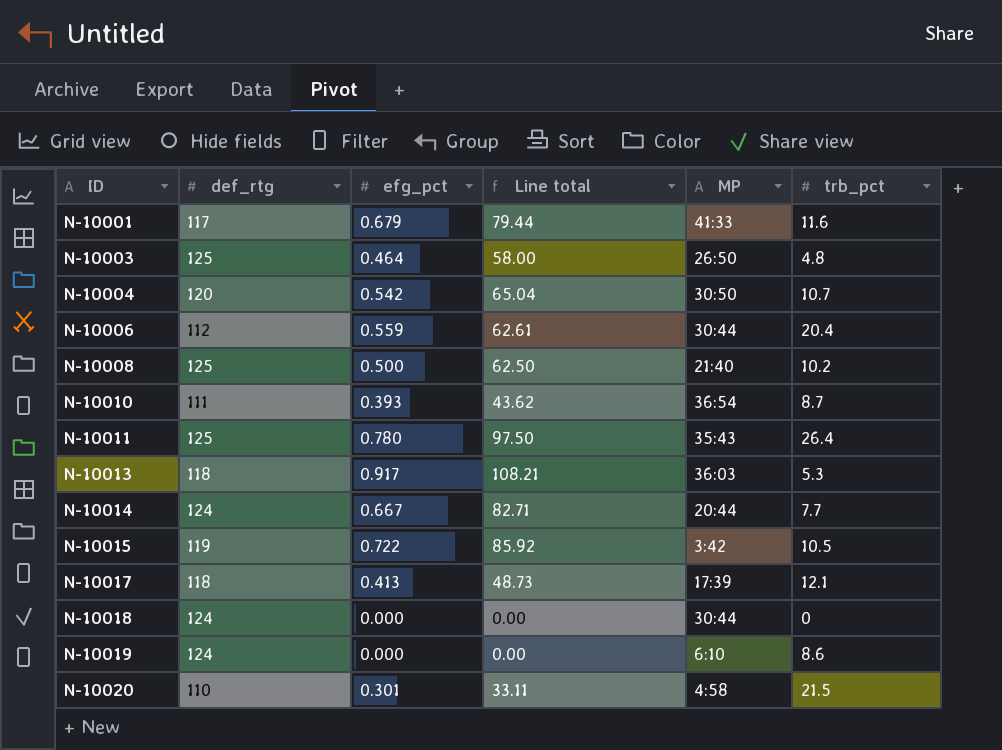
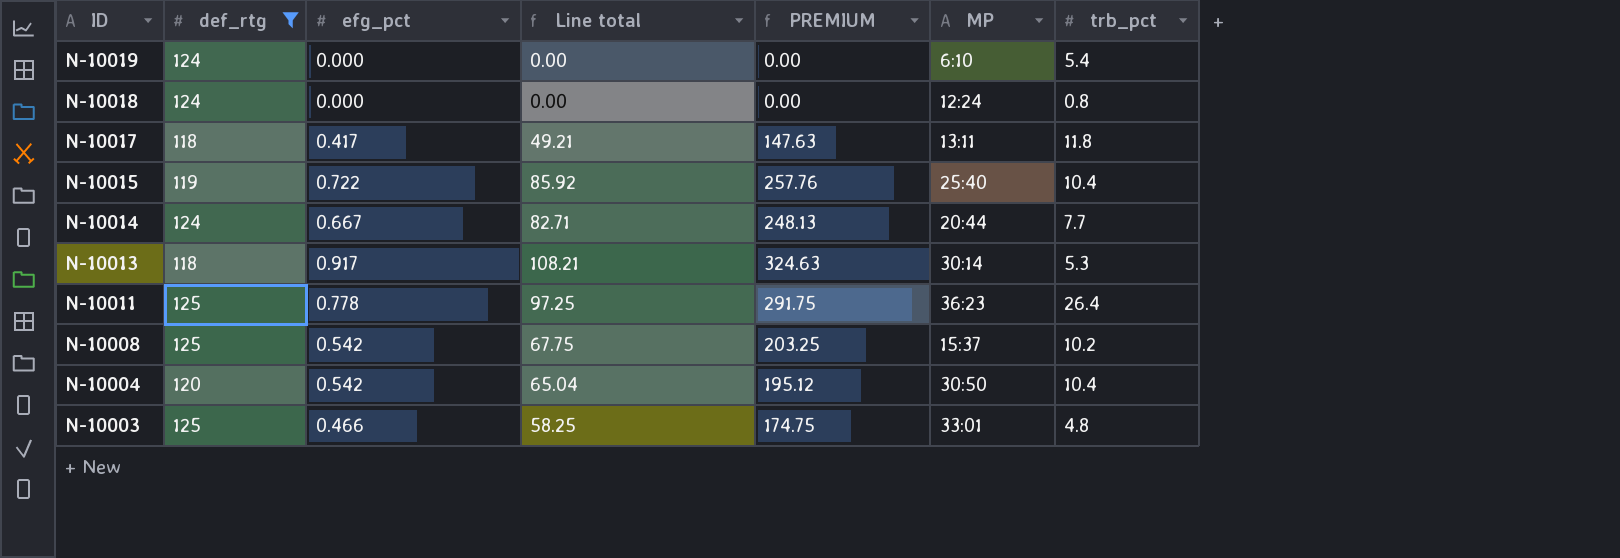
filter: none -> def_rtg >= 118
row order: ID ascending -> ID descending
column PREMIUM | formula: none -> [Line total] * 3
N-10019 | trb_pct: 8.6 -> 5.4
N-10018 | MP: 30:44 -> 12:24
N-10018 | trb_pct: 0 -> 0.8
N-10017 | efg_pct: 0.413 -> 0.417
N-10017 | Line total: 48.73 -> 49.21
N-10017 | MP: 17:39 -> 13:11
N-10017 | trb_pct: 12.1 -> 11.8
N-10015 | MP: 3:42 -> 25:40
N-10015 | trb_pct: 10.5 -> 10.4
N-10013 | MP: 36:03 -> 30:14
N-10011 | efg_pct: 0.780 -> 0.778
N-10011 | Line total: 97.50 -> 97.25
N-10011 | MP: 35:43 -> 36:23
N-10008 | efg_pct: 0.500 -> 0.542
N-10008 | Line total: 62.50 -> 67.75
N-10008 | MP: 21:40 -> 15:37
N-10004 | trb_pct: 10.7 -> 10.4
N-10003 | efg_pct: 0.464 -> 0.466
N-10003 | Line total: 58.00 -> 58.25
N-10003 | MP: 26:50 -> 33:01

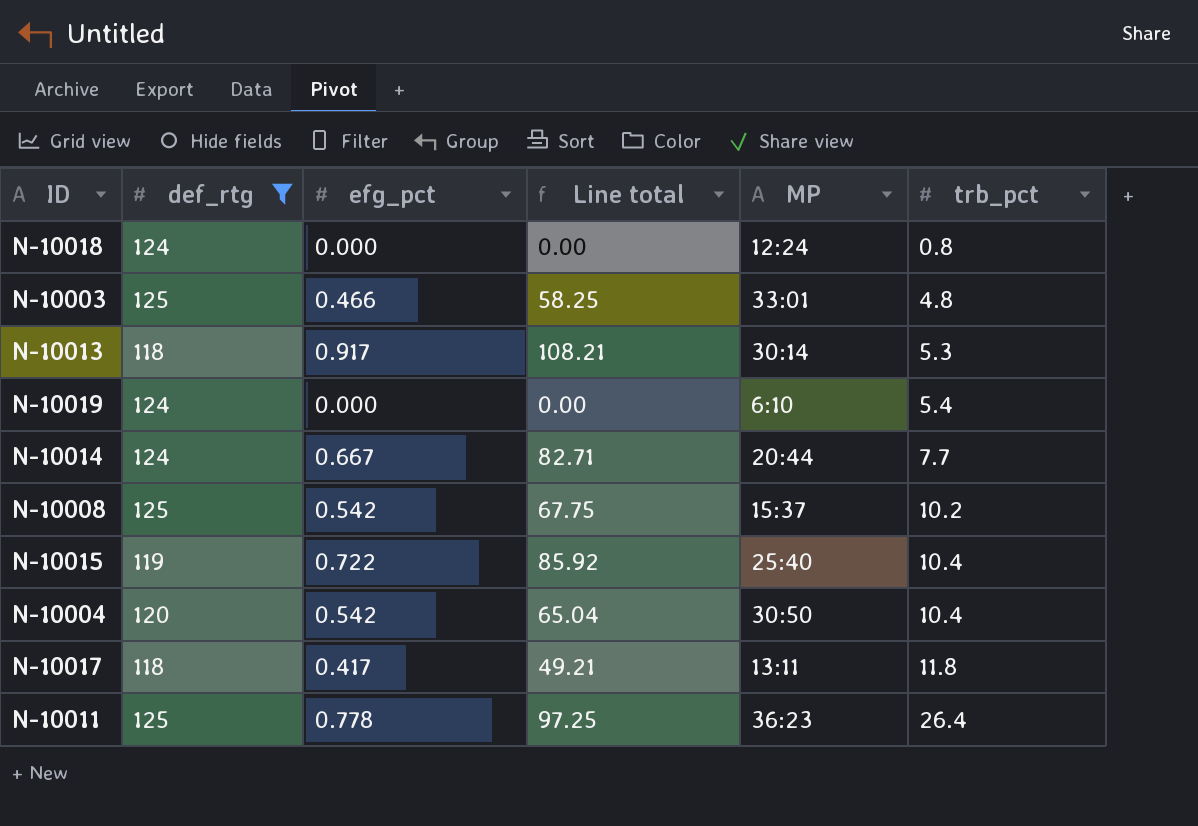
row order: ID descending -> trb_pct ascending
column PREMIUM | formula: [Line total] * 3 -> none

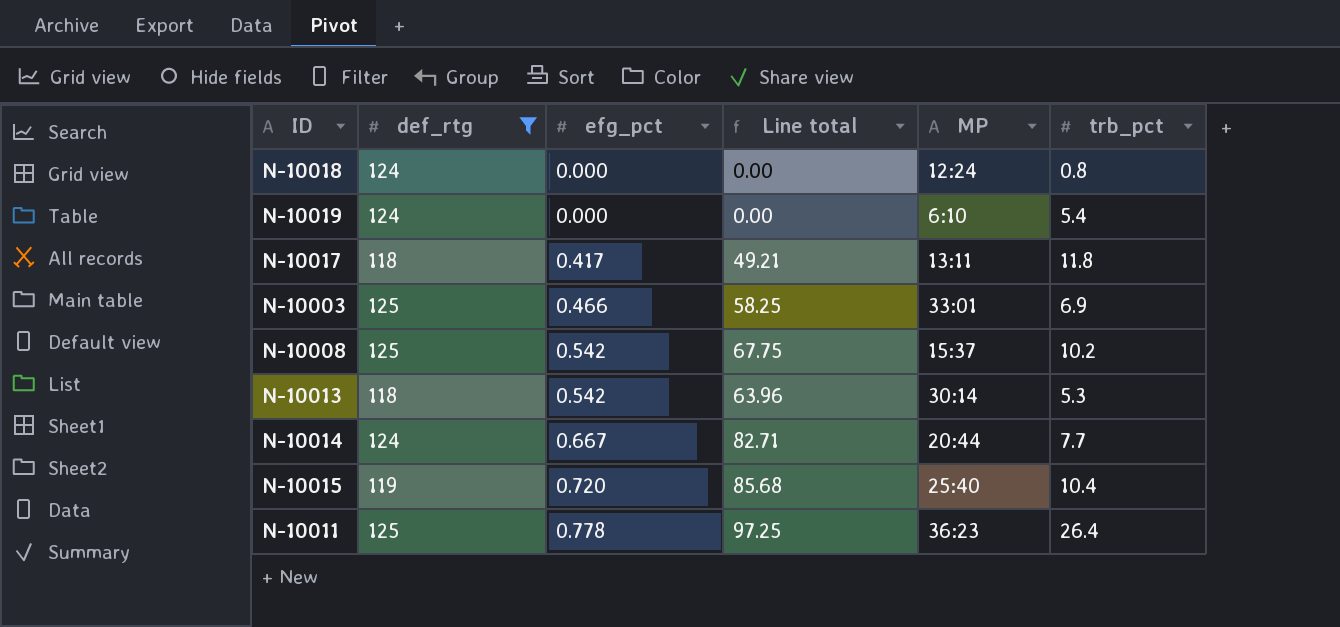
row order: trb_pct ascending -> efg_pct ascending
row N-10004: 120 | 0.542 | 65.04 | 30:50 | 10.4 -> none
N-10003 | trb_pct: 4.8 -> 6.9
N-10013 | efg_pct: 0.917 -> 0.542
N-10013 | Line total: 108.21 -> 63.96
N-10015 | efg_pct: 0.722 -> 0.720
N-10015 | Line total: 85.92 -> 85.68

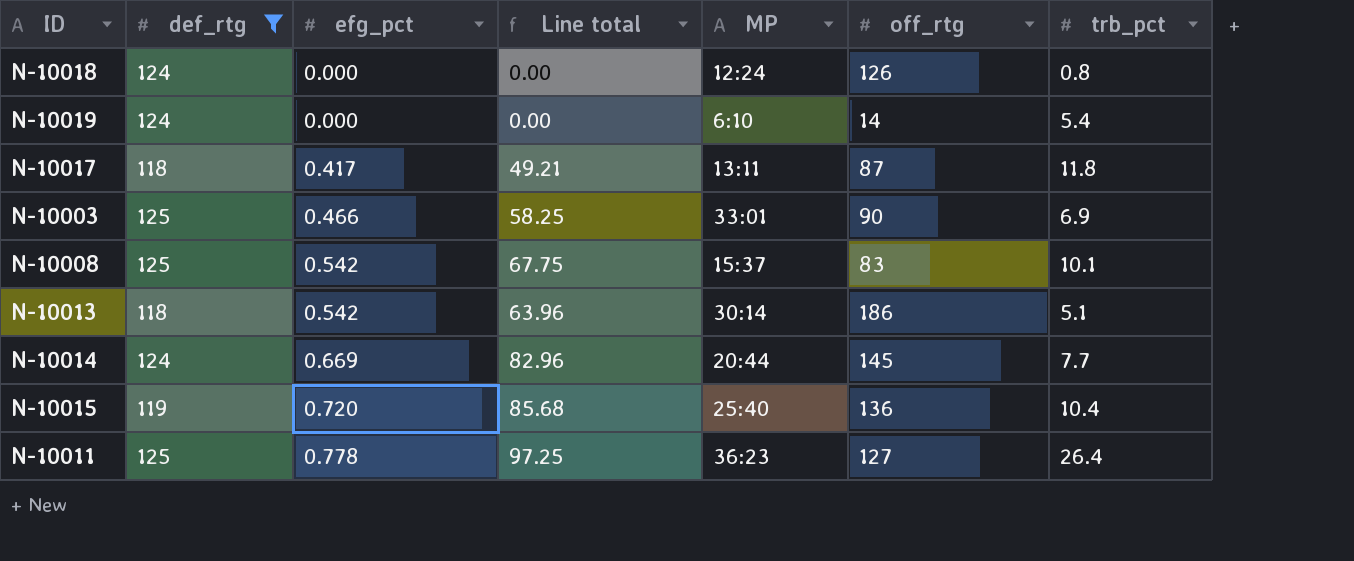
column off_rtg | position: none -> 6
N-10008 | trb_pct: 10.2 -> 10.1
N-10013 | trb_pct: 5.3 -> 5.1
N-10014 | efg_pct: 0.667 -> 0.669
N-10014 | Line total: 82.71 -> 82.96

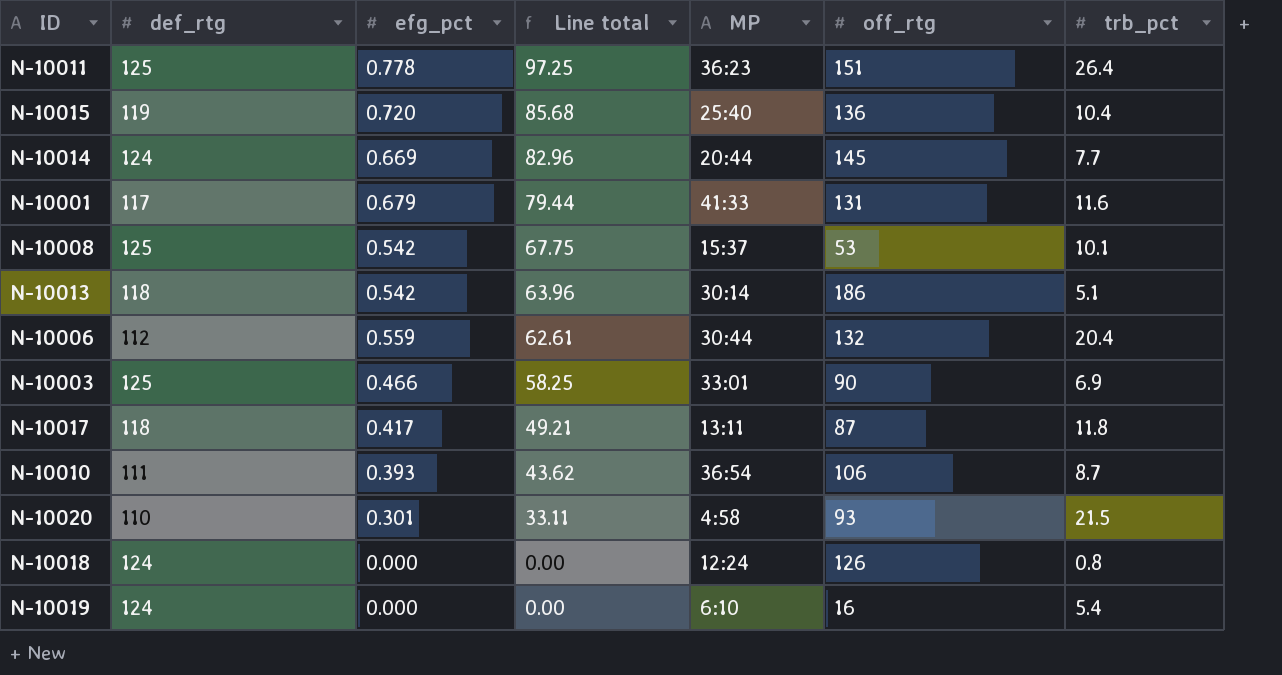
filter: def_rtg >= 118 -> none
row order: efg_pct ascending -> Line total descending
N-10011 | off_rtg: 127 -> 151
N-10008 | off_rtg: 83 -> 53
N-10019 | off_rtg: 14 -> 16

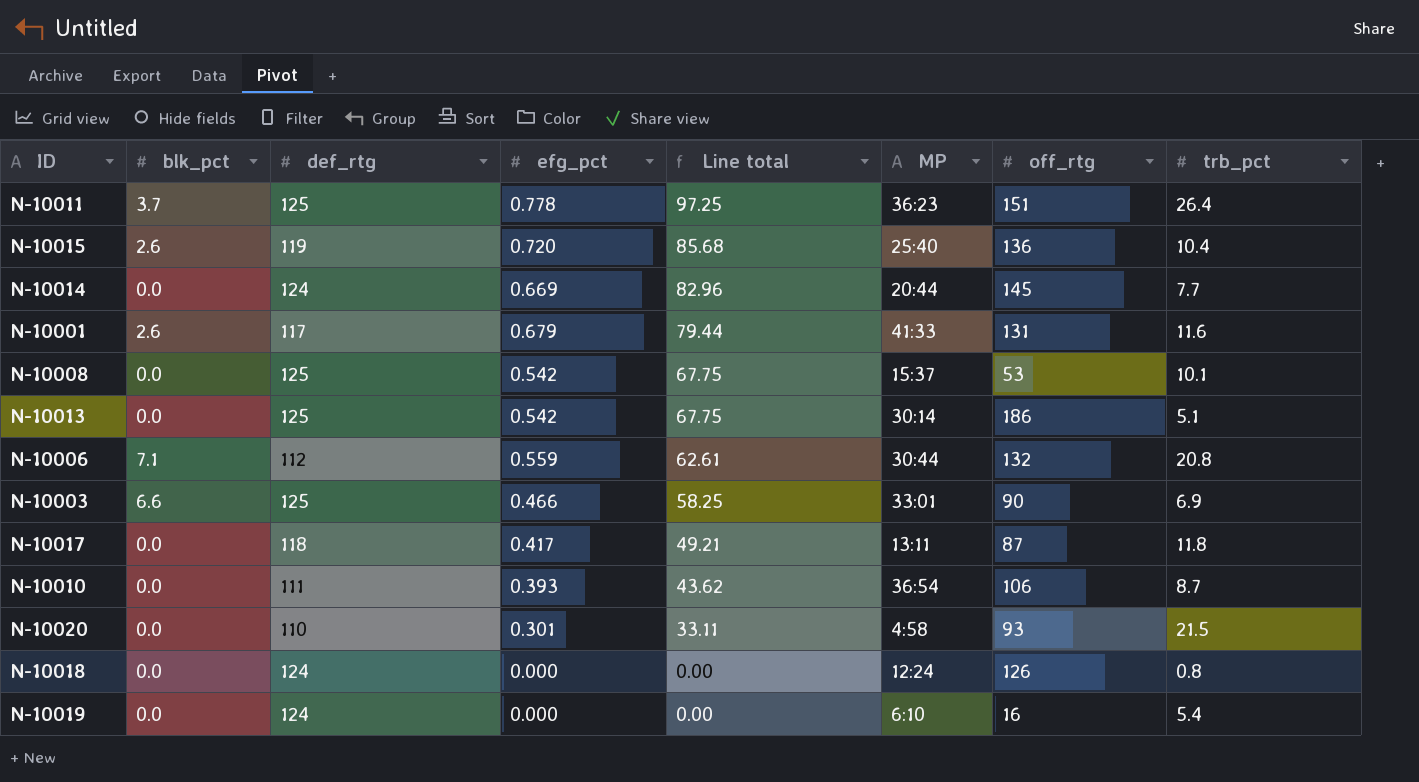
column blk_pct | position: none -> 2
N-10013 | def_rtg: 118 -> 125
N-10013 | Line total: 63.96 -> 67.75
N-10006 | trb_pct: 20.4 -> 20.8

